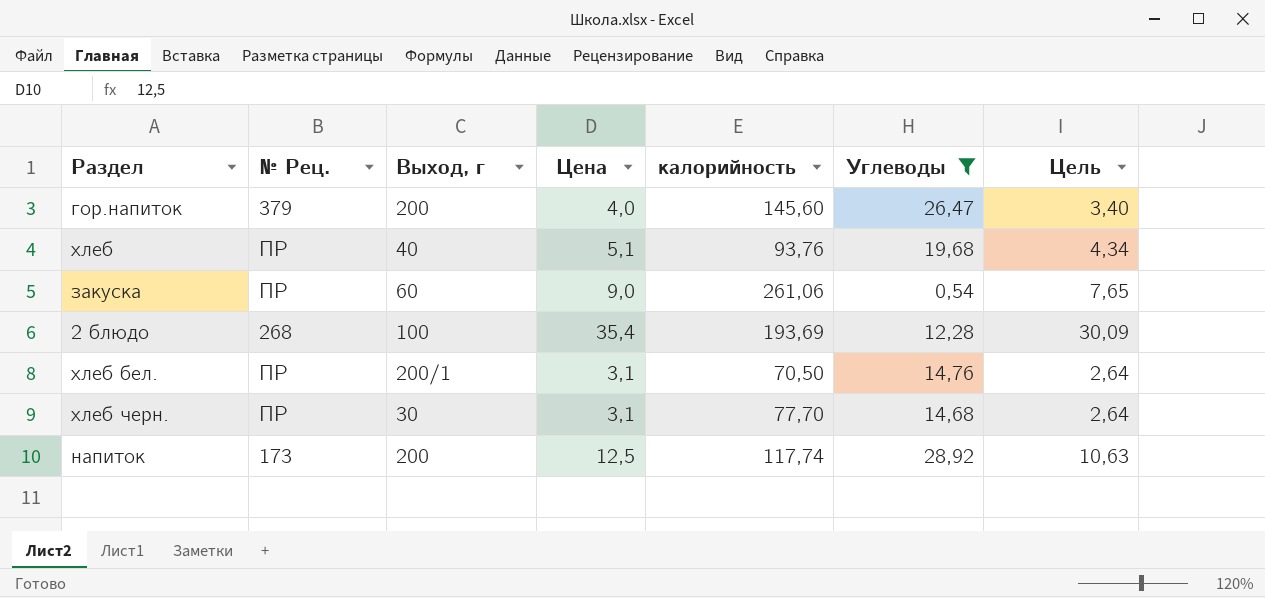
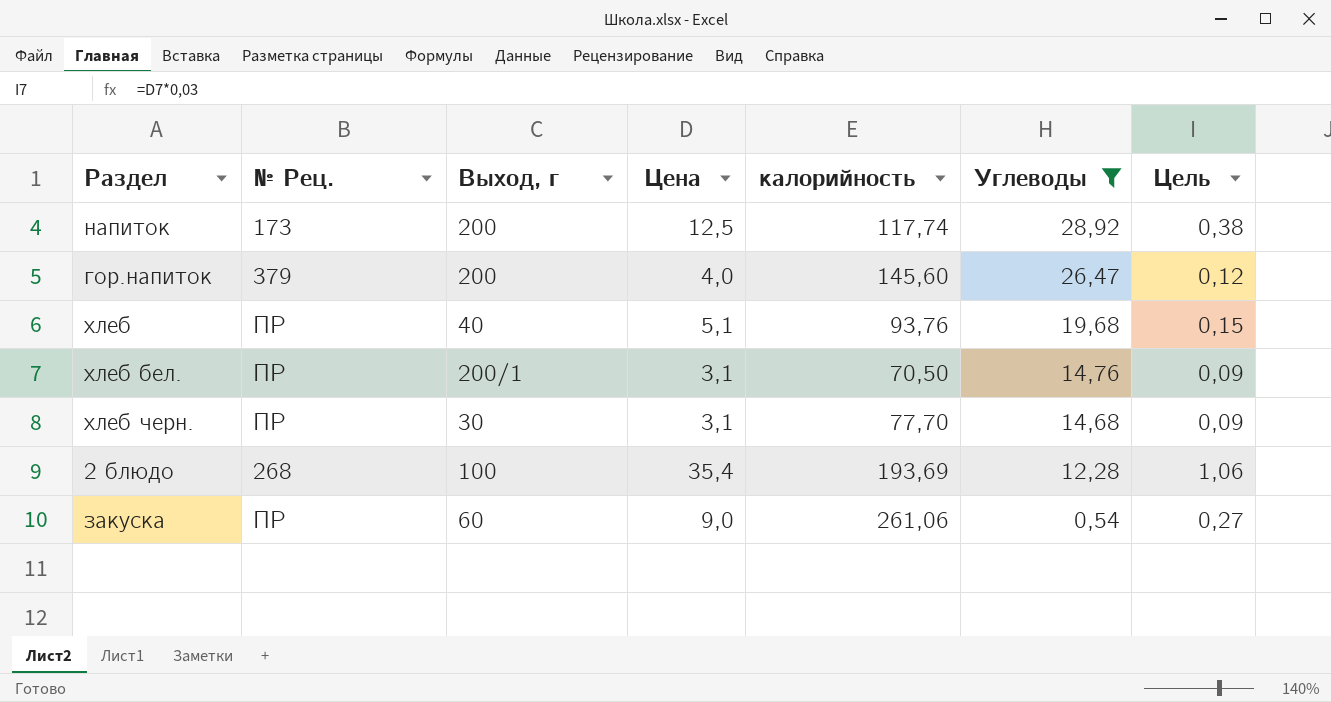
row order: none -> Углеводы descending
column Цель | formula: [Цена] * 0,85 -> [Цена] * 0,03

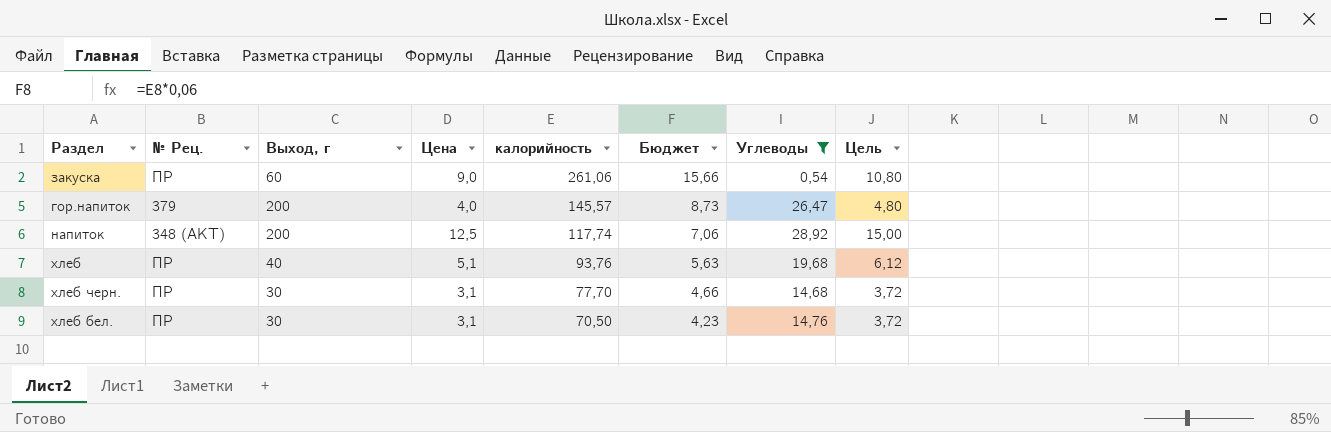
row order: Углеводы descending -> калорийность descending
column Бюджет | formula: none -> [калорийность] * 0,06
column Цель | formula: [Цена] * 0,03 -> [Цена] * 1,2
row 2 блюдо: 268 | 100 | 35,4 | 193,69 | 12,28 | 1,06 -> none
гор.напиток | калорийность: 145,60 -> 145,57
напиток | № Рец.: 173 -> 348 (АКТ)
хлеб бел. | Выход, г: 200/1 -> 30

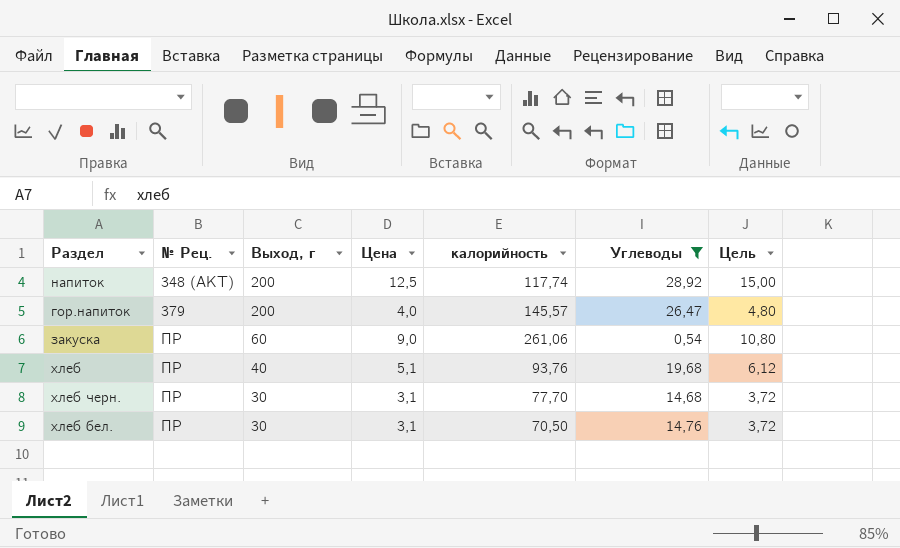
row order: калорийность descending -> № Рец. ascending
column Бюджет | formula: [калорийность] * 0,06 -> none

